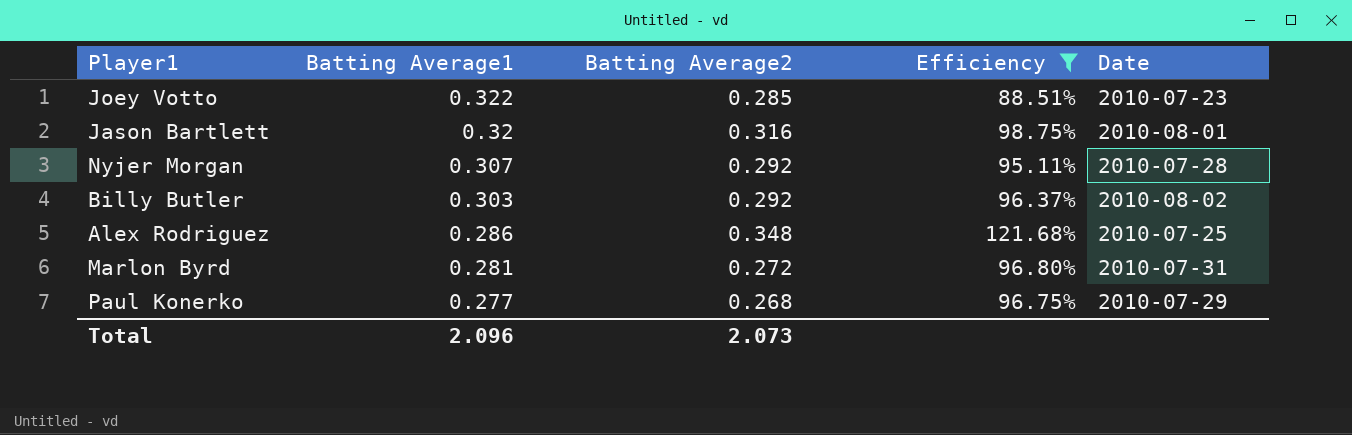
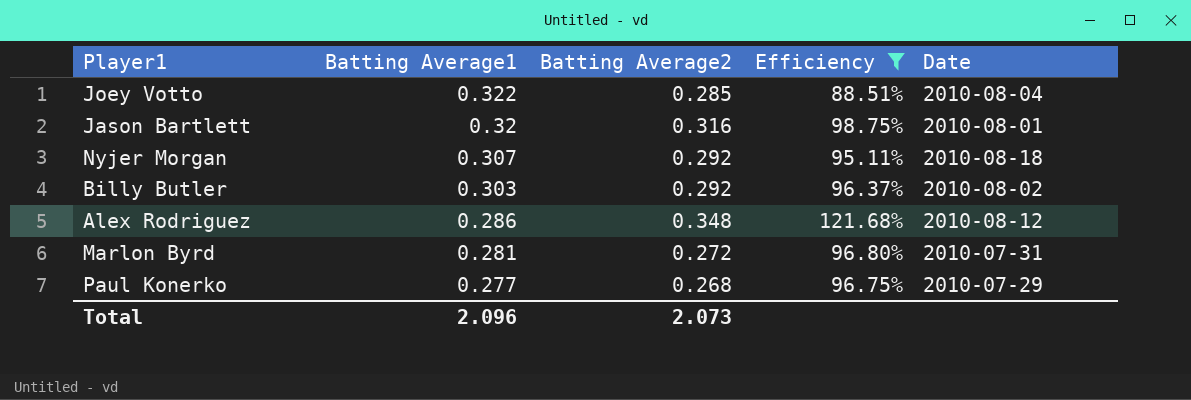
Joey Votto | Date: 2010-07-23 -> 2010-08-04
Nyjer Morgan | Date: 2010-07-28 -> 2010-08-18
Alex Rodriguez | Date: 2010-07-25 -> 2010-08-12

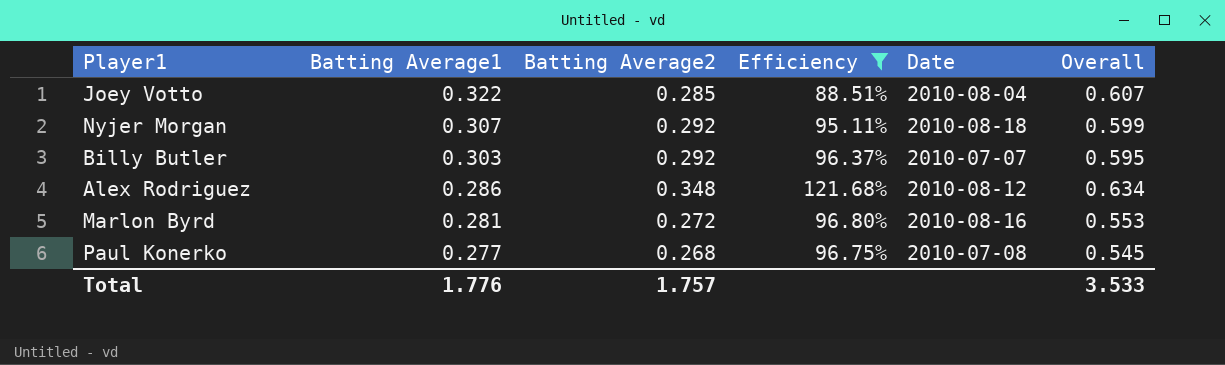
column Overall | formula: none -> [Batting Average1] + [Batting Average2]
row Jason Bartlett: 0.32 | 0.316 | 98.75% | 2010-08-01 -> none
Billy Butler | Date: 2010-08-02 -> 2010-07-07
Marlon Byrd | Date: 2010-07-31 -> 2010-08-16
Paul Konerko | Date: 2010-07-29 -> 2010-07-08
Total | Batting Average1: 2.096 -> 1.776
Total | Batting Average2: 2.073 -> 1.757

